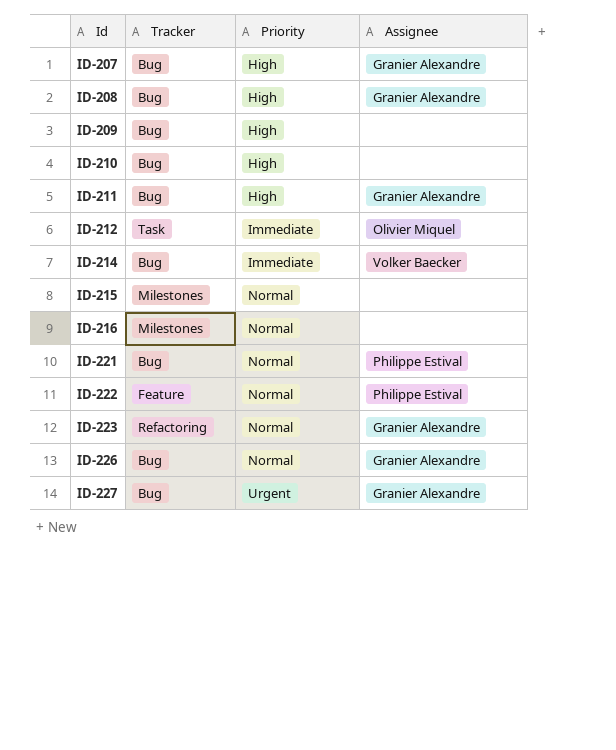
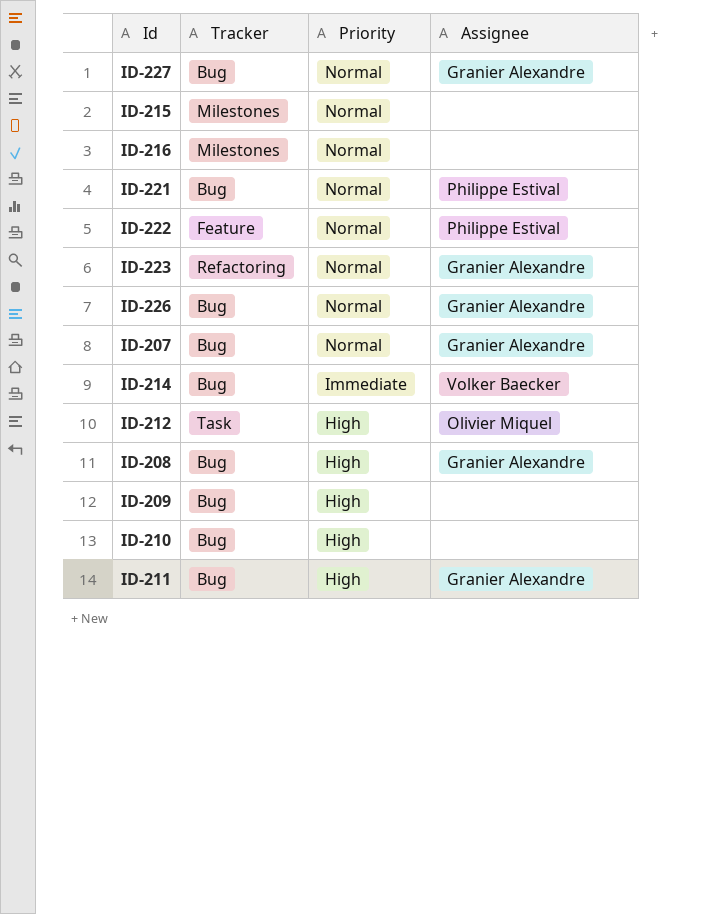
row order: Id ascending -> Priority descending
ID-227 | Priority: Urgent -> Normal
ID-207 | Priority: High -> Normal
ID-212 | Priority: Immediate -> High

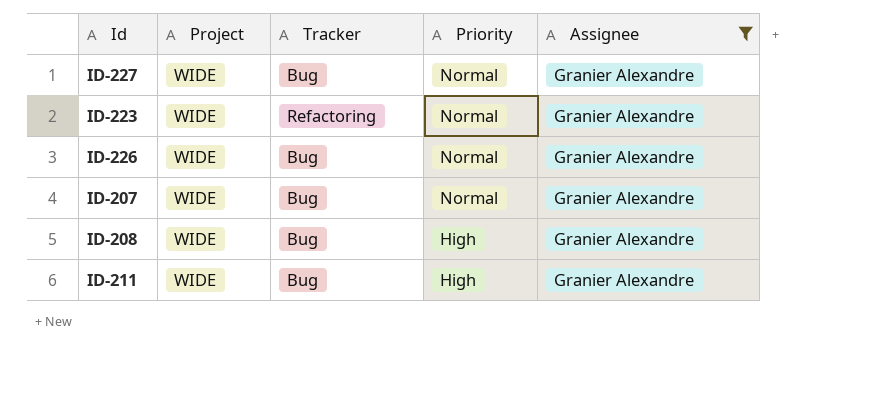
filter: none -> Assignee = Granier Alexandre
column Project | position: none -> 2

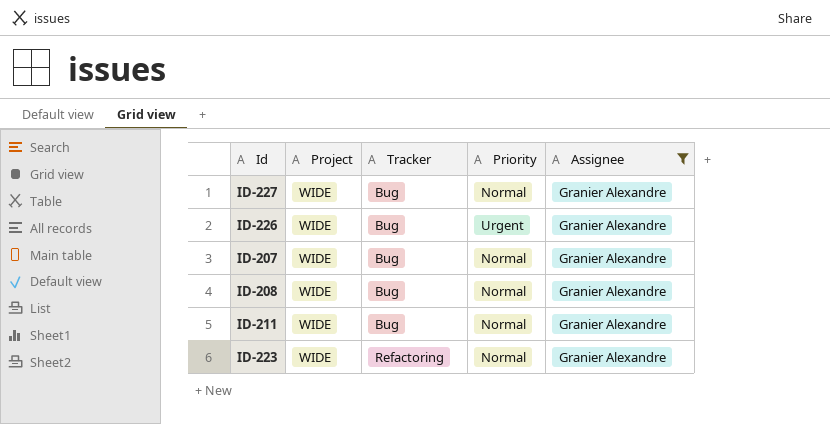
row order: Priority descending -> Tracker ascending
ID-226 | Priority: Normal -> Urgent
ID-208 | Priority: High -> Normal
ID-211 | Priority: High -> Normal

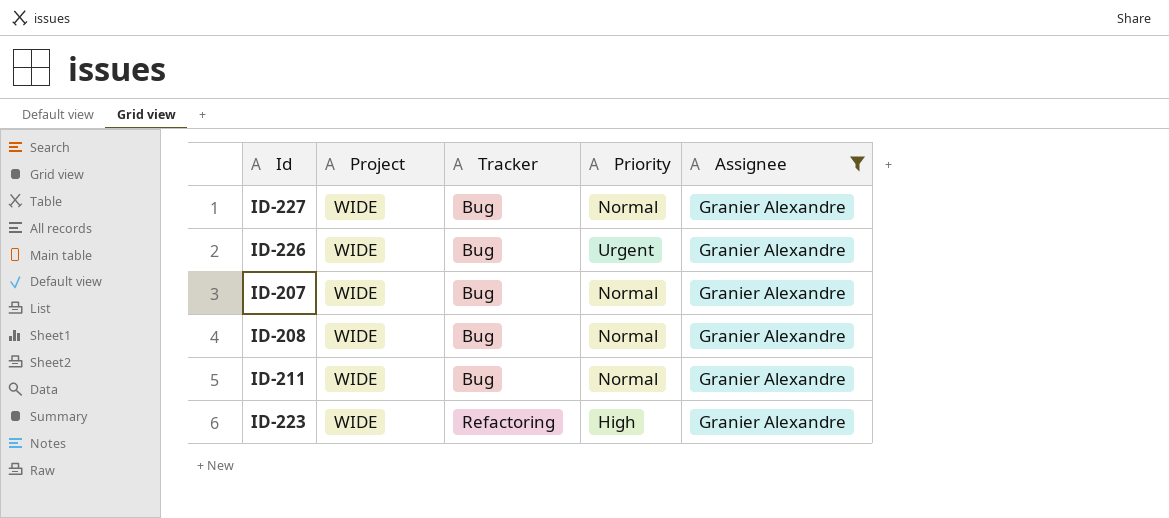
ID-223 | Priority: Normal -> High

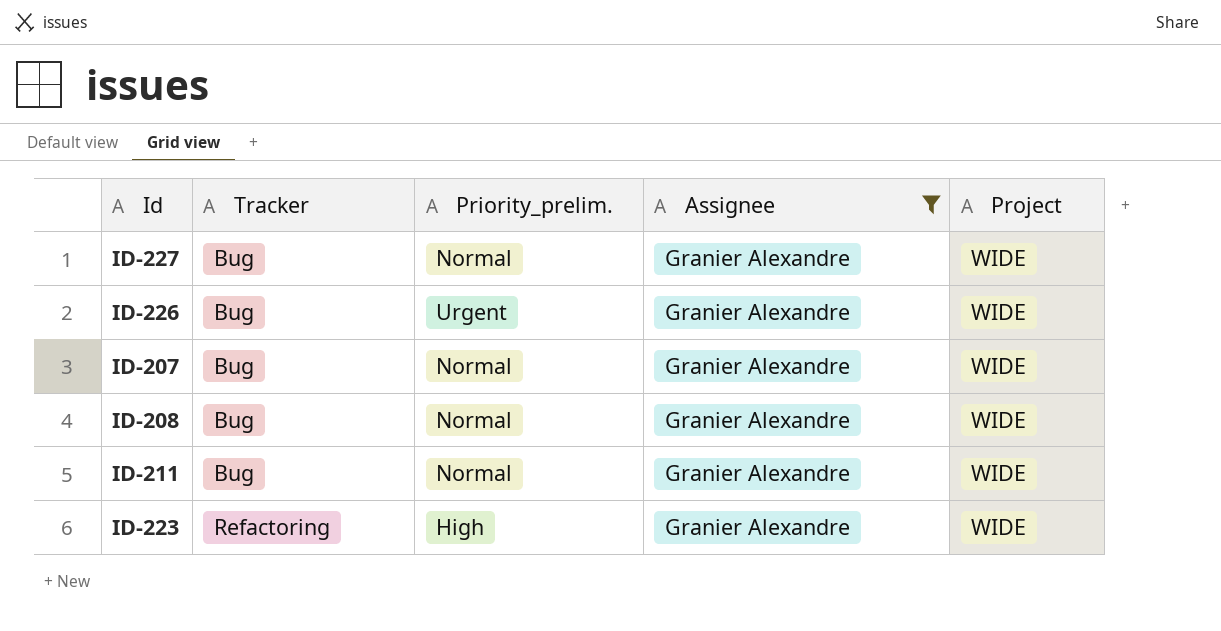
column name: Priority -> Priority_prelim.
column Project | position: 2 -> 5

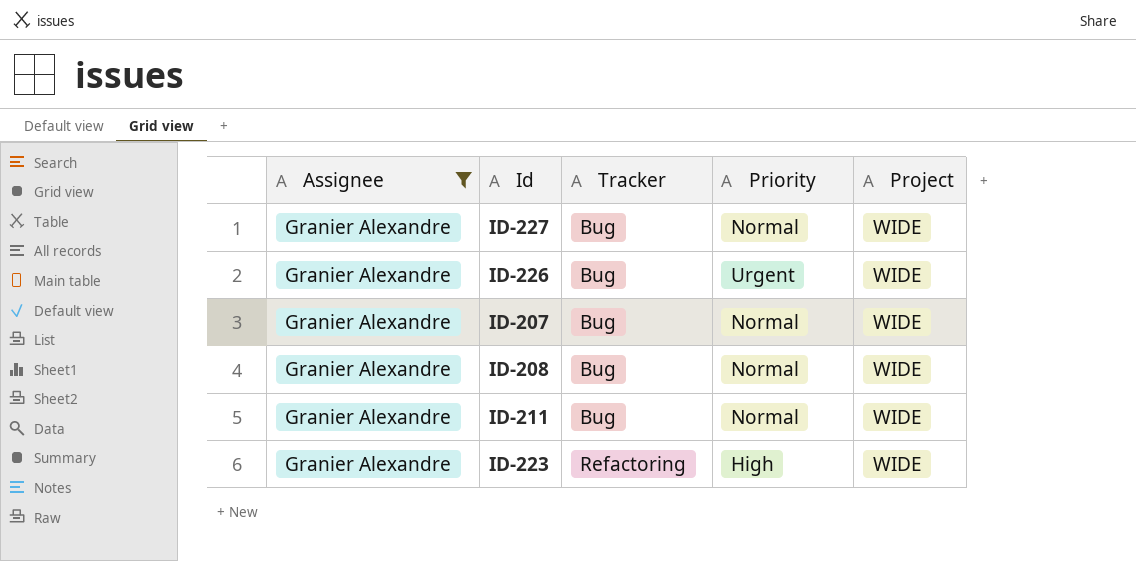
column Assignee | position: 4 -> 1
column name: Priority_prelim. -> Priority

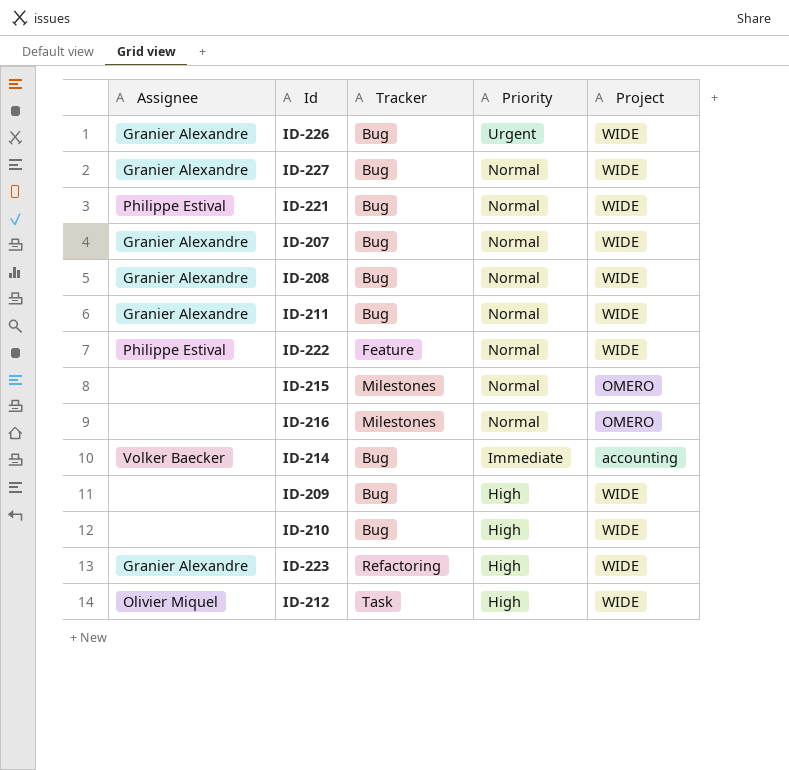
filter: Assignee = Granier Alexandre -> none
row order: Tracker ascending -> Priority descending

